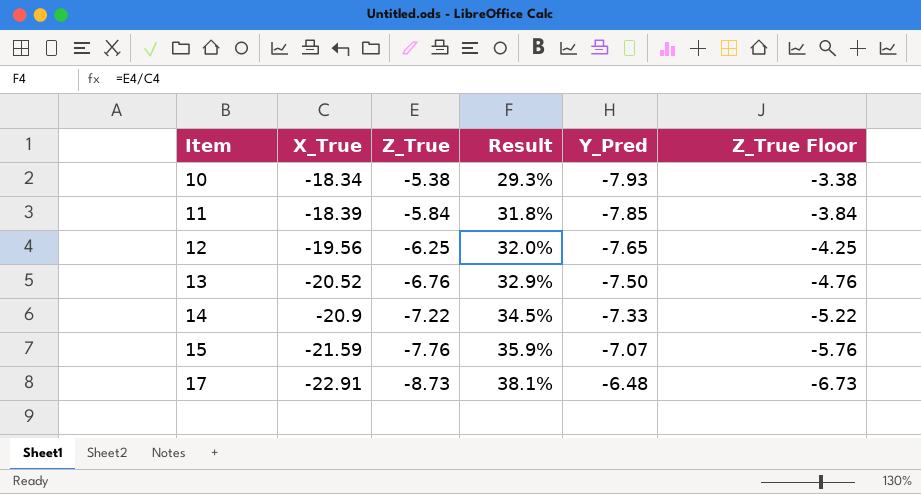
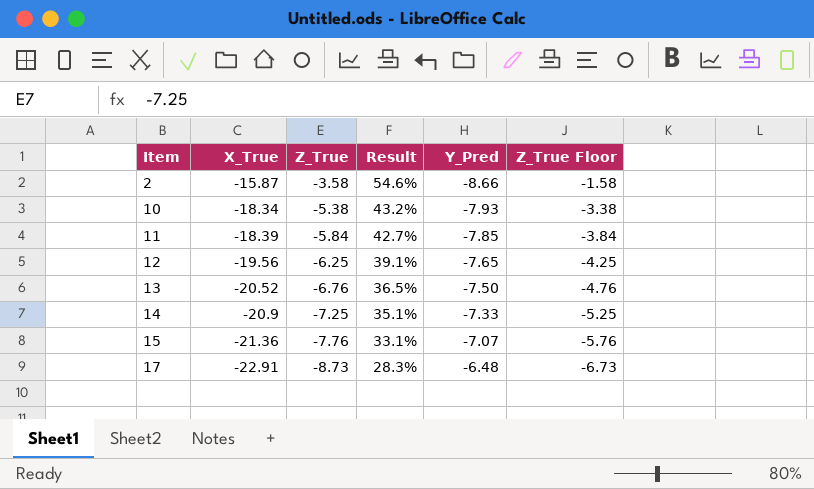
column Result | formula: [Z_True] / [X_True] -> [Y_Pred] / [X_True]
row 2: none -> -15.87 | -3.58 | 54.6% | -8.66 | -1.58
14 | Z_True: -7.22 -> -7.25
14 | Z_True Floor: -5.22 -> -5.25
15 | X_True: -21.59 -> -21.36

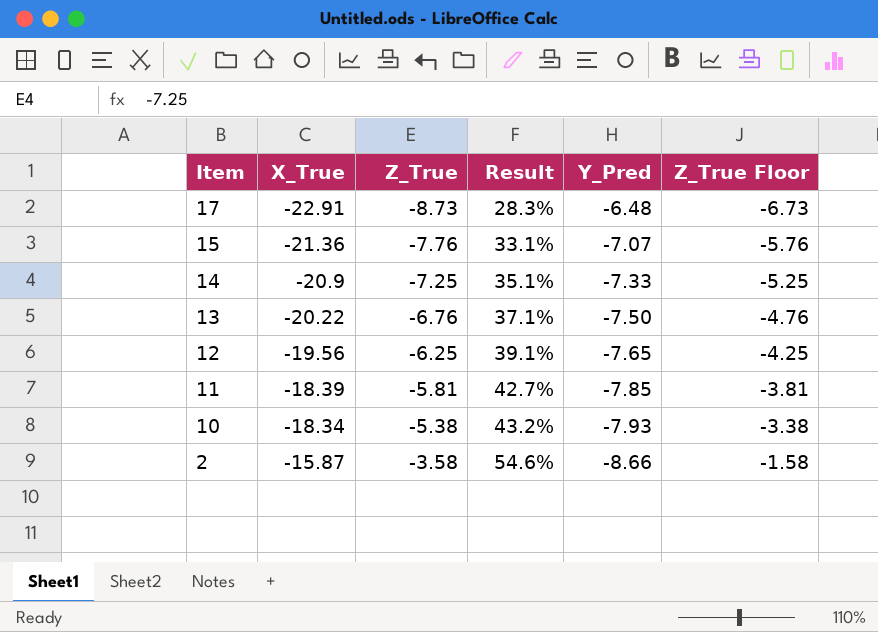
row order: Item ascending -> Item descending
13 | X_True: -20.52 -> -20.22
13 | Result: 36.5% -> 37.1%
11 | Z_True: -5.84 -> -5.81
11 | Z_True Floor: -3.84 -> -3.81

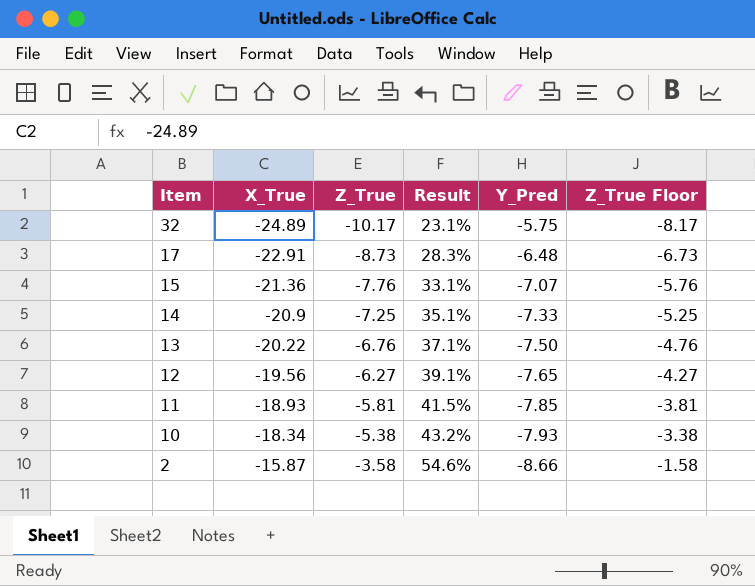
row 32: none -> -24.89 | -10.17 | 23.1% | -5.75 | -8.17
12 | Z_True: -6.25 -> -6.27
12 | Z_True Floor: -4.25 -> -4.27
11 | X_True: -18.39 -> -18.93
11 | Result: 42.7% -> 41.5%

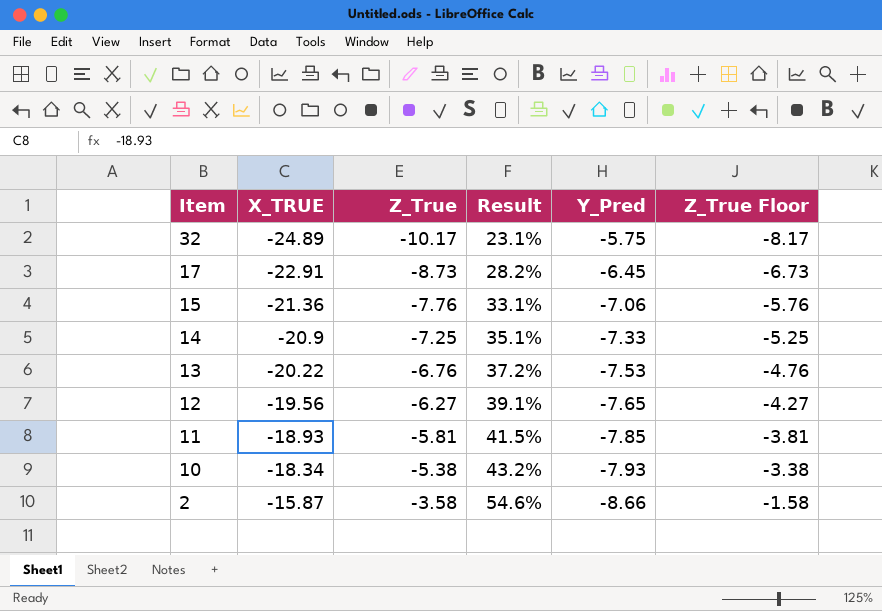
column name: X_True -> X_TRUE
17 | Result: 28.3% -> 28.2%
17 | Y_Pred: -6.48 -> -6.45
15 | Y_Pred: -7.07 -> -7.06
13 | Result: 37.1% -> 37.2%
13 | Y_Pred: -7.50 -> -7.53

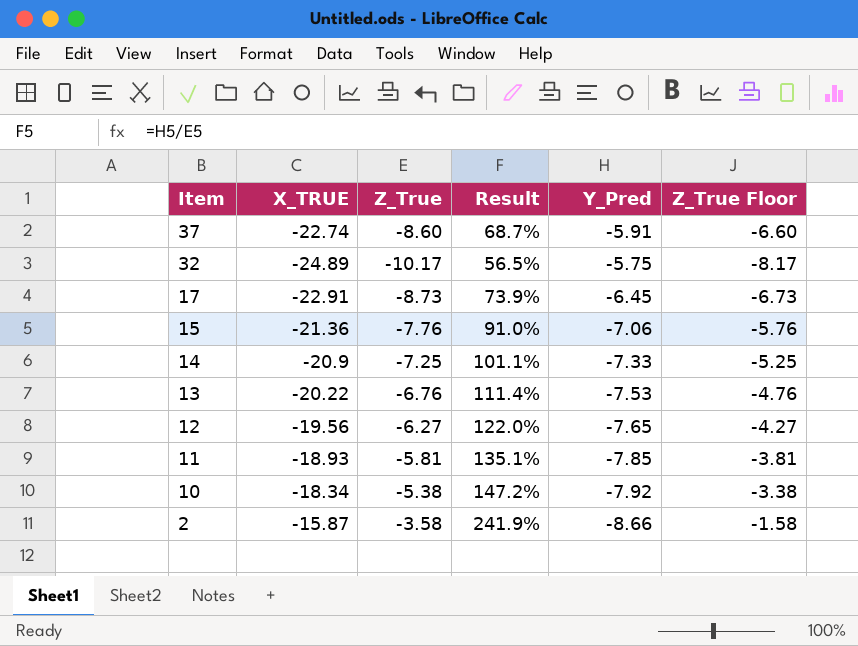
column Result | formula: [Y_Pred] / [X_TRUE] -> [Y_Pred] / [Z_True]
row 37: none -> -22.74 | -8.60 | 68.7% | -5.91 | -6.60
10 | Y_Pred: -7.93 -> -7.92

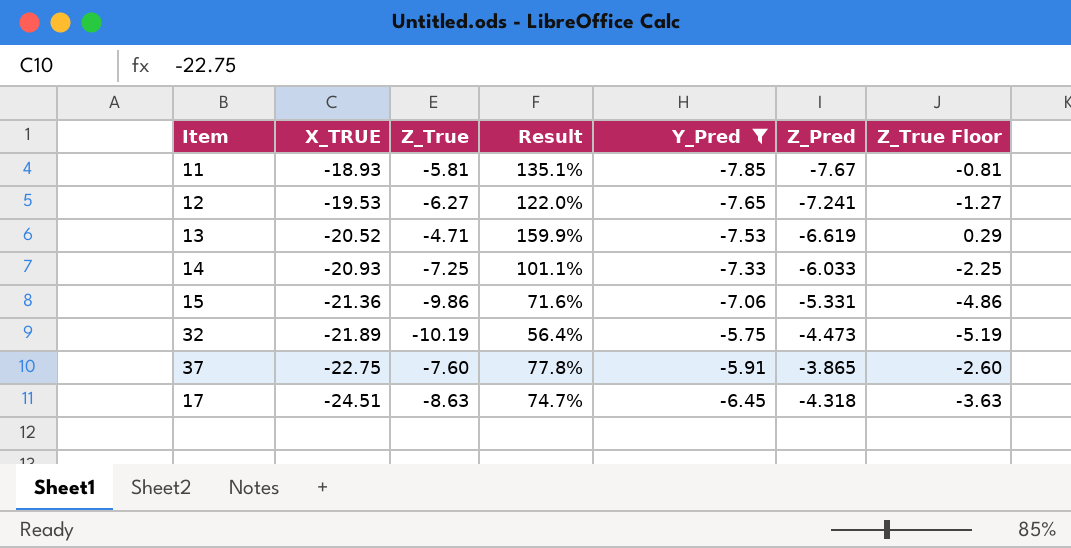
filter: none -> Y_Pred >= -7.85
row order: Item descending -> X_TRUE descending
column Z_Pred | position: none -> 6
column Z_True Floor | formula: [Z_True] + 2 -> [Z_True] + 5
12 | X_TRUE: -19.56 -> -19.53
13 | X_TRUE: -20.22 -> -20.52
13 | Z_True: -6.76 -> -4.71
13 | Result: 111.4% -> 159.9%
14 | X_TRUE: -20.9 -> -20.93
15 | Z_True: -7.76 -> -9.86
15 | Result: 91.0% -> 71.6%
32 | X_TRUE: -24.89 -> -21.89
32 | Z_True: -10.17 -> -10.19
32 | Result: 56.5% -> 56.4%
37 | X_TRUE: -22.74 -> -22.75
37 | Z_True: -8.60 -> -7.60
37 | Result: 68.7% -> 77.8%
17 | X_TRUE: -22.91 -> -24.51
17 | Z_True: -8.73 -> -8.63
17 | Result: 73.9% -> 74.7%

